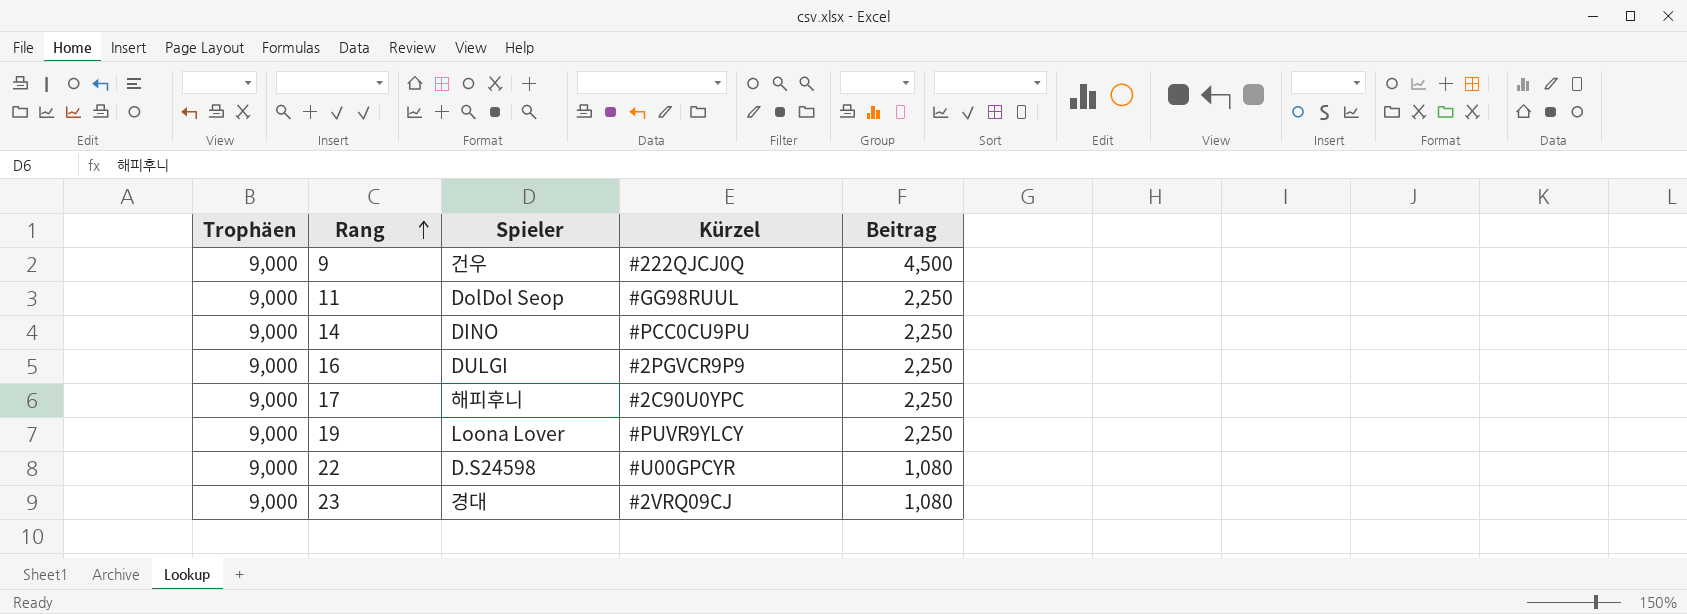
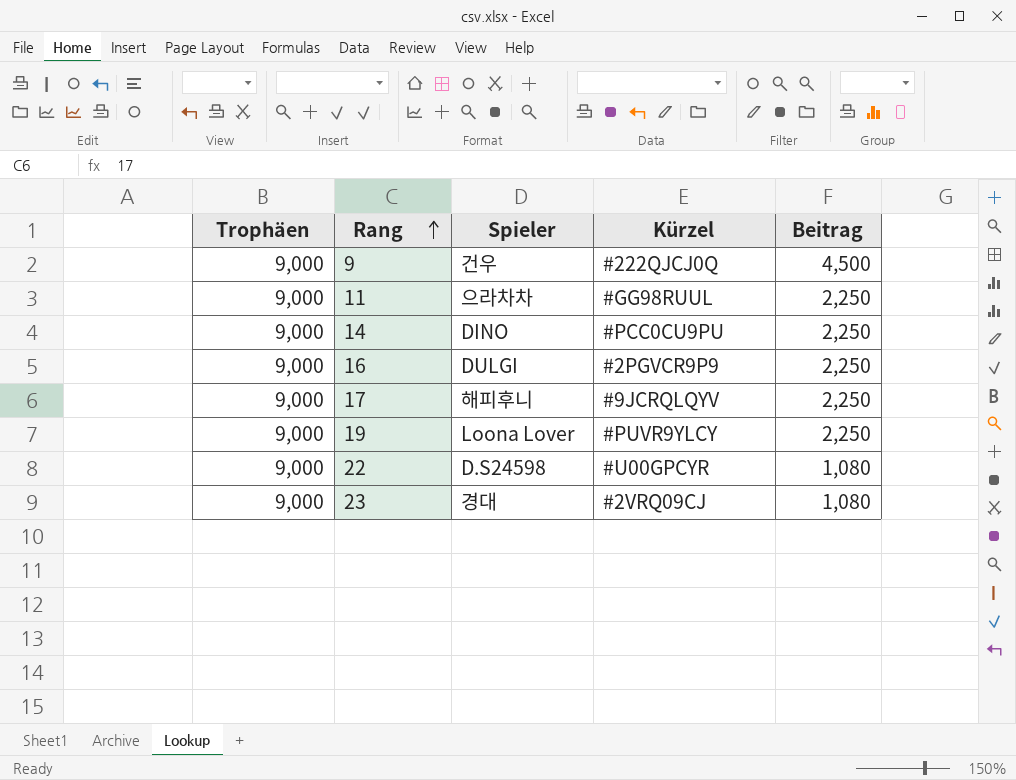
11 | Spieler: DolDol Seop -> 으라차차
17 | Kürzel: #2C90U0YPC -> #9JCRQLQYV

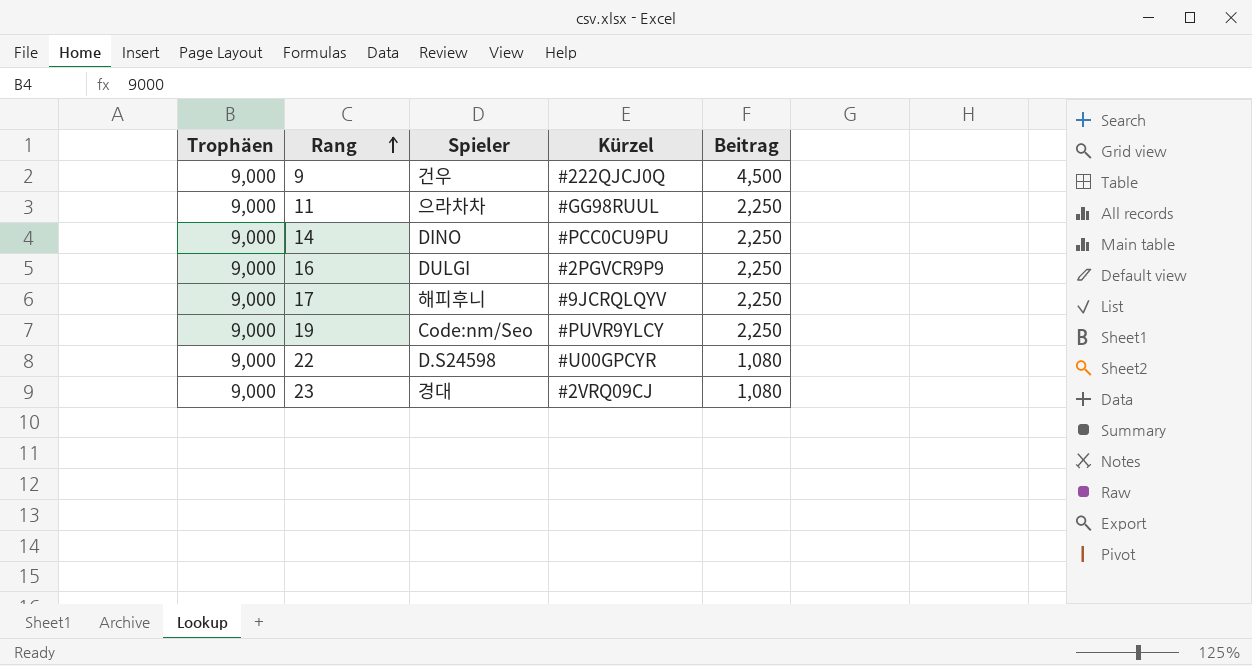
19 | Spieler: Loona Lover -> Code:nm/Seo

